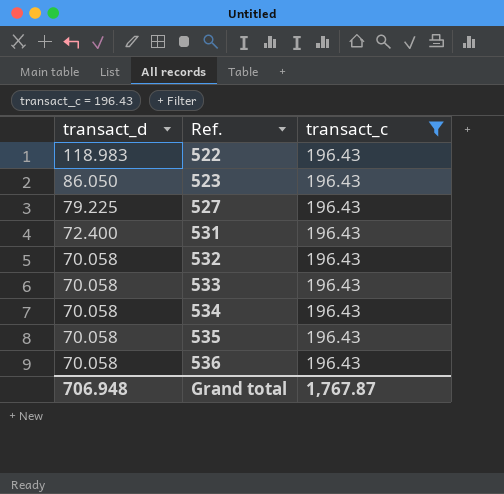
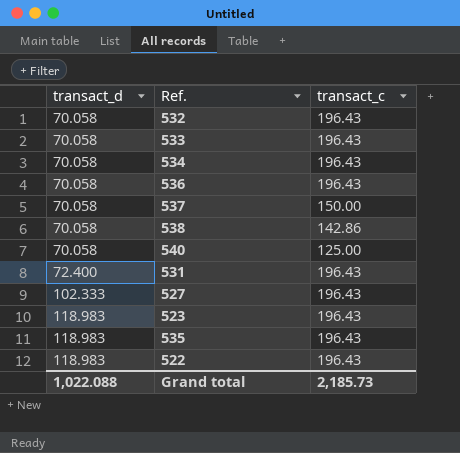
filter: transact_c = 196.43 -> none
row order: transact_d descending -> transact_d ascending
527 | transact_d: 79.225 -> 102.333
523 | transact_d: 86.050 -> 118.983
535 | transact_d: 70.058 -> 118.983
Grand total | transact_d: 706.948 -> 1,022.088
Grand total | transact_c: 1,767.87 -> 2,185.73

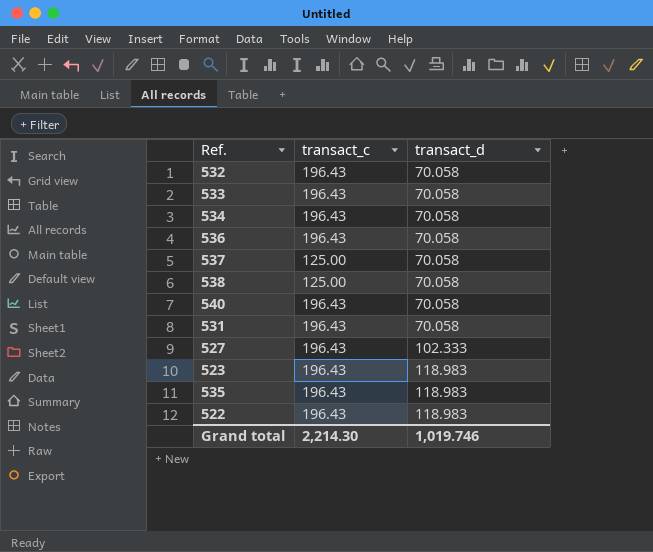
column transact_d | position: 1 -> 3
537 | transact_c: 150.00 -> 125.00
538 | transact_c: 142.86 -> 125.00
540 | transact_c: 125.00 -> 196.43
531 | transact_d: 72.400 -> 70.058
Grand total | transact_c: 2,185.73 -> 2,214.30
Grand total | transact_d: 1,022.088 -> 1,019.746

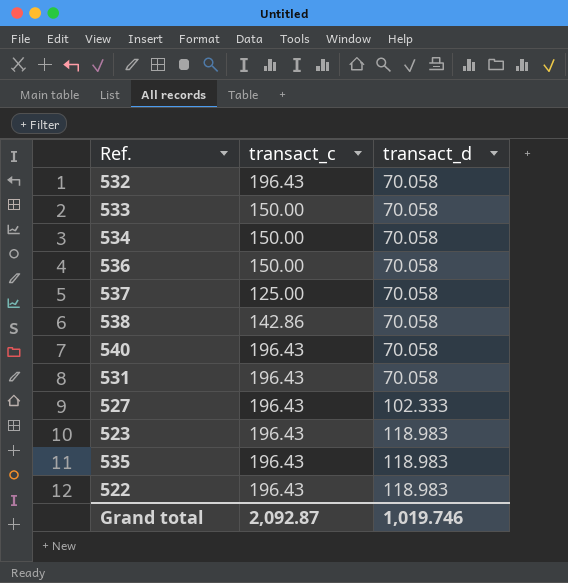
533 | transact_c: 196.43 -> 150.00
534 | transact_c: 196.43 -> 150.00
536 | transact_c: 196.43 -> 150.00
538 | transact_c: 125.00 -> 142.86
Grand total | transact_c: 2,214.30 -> 2,092.87

